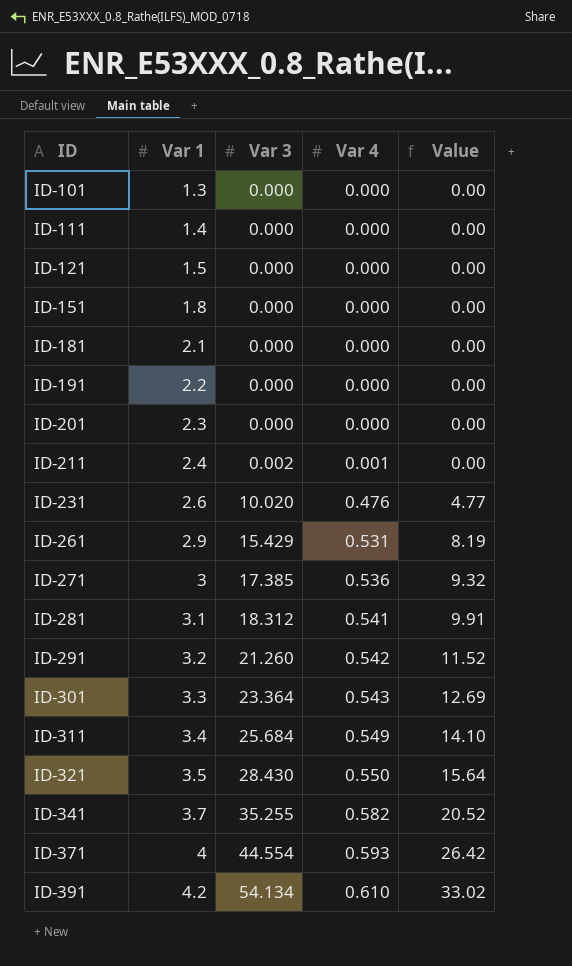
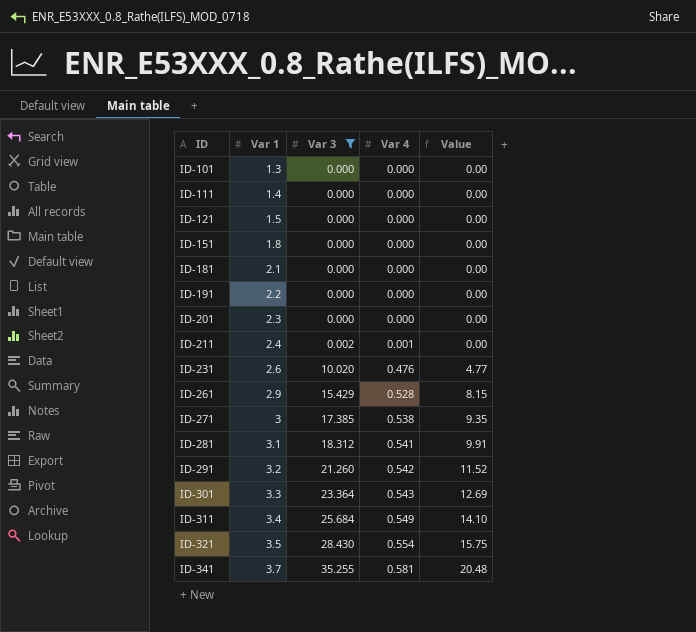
filter: none -> Var 3 <= 35.255
ID-261 | Var 4: 0.531 -> 0.528
ID-261 | Value: 8.19 -> 8.15
ID-271 | Var 4: 0.536 -> 0.538
ID-271 | Value: 9.32 -> 9.35
ID-321 | Var 4: 0.550 -> 0.554
ID-321 | Value: 15.64 -> 15.75
ID-341 | Var 4: 0.582 -> 0.581
ID-341 | Value: 20.52 -> 20.48

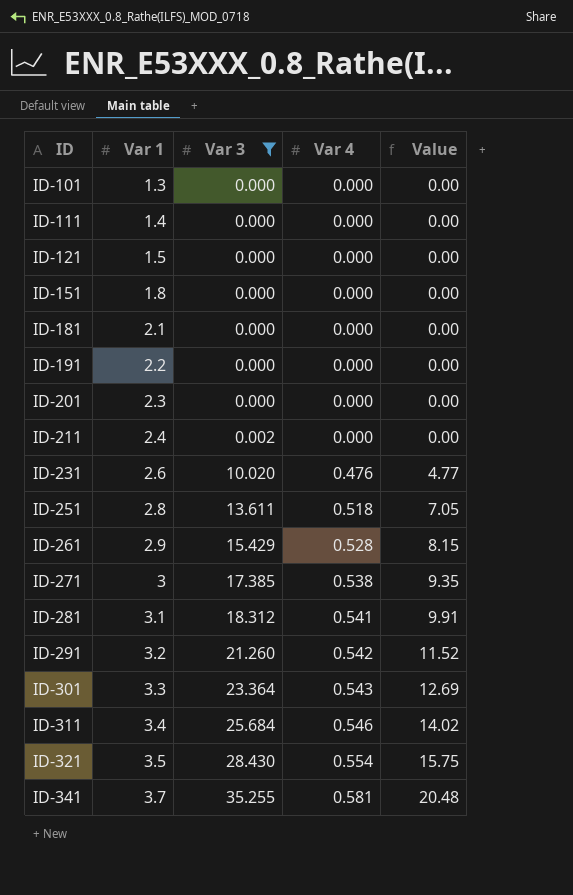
ID-211 | Var 4: 0.001 -> 0.000
row ID-251: none -> 2.8 | 13.611 | 0.518 | 7.05
ID-311 | Var 4: 0.549 -> 0.546
ID-311 | Value: 14.10 -> 14.02

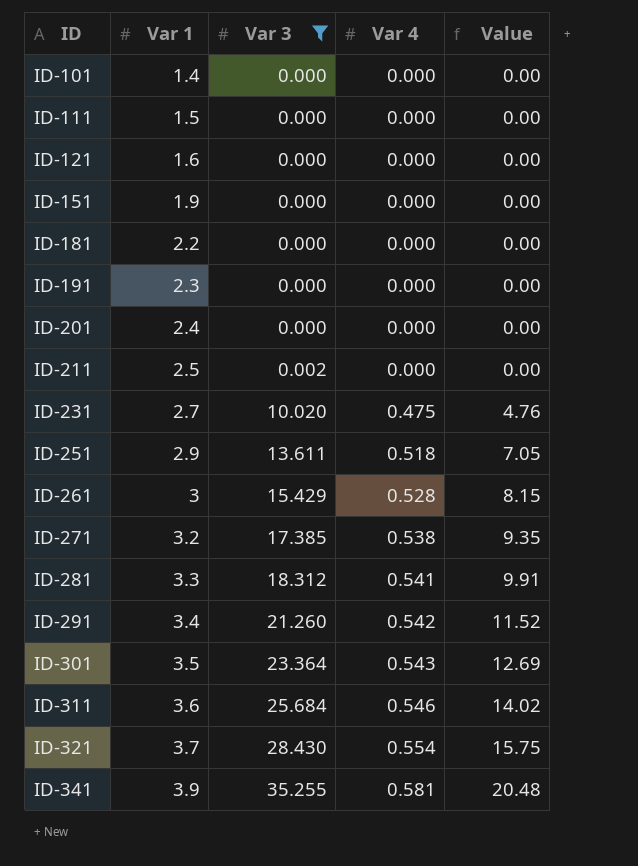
ID-101 | Var 1: 1.3 -> 1.4
ID-111 | Var 1: 1.4 -> 1.5
ID-121 | Var 1: 1.5 -> 1.6
ID-151 | Var 1: 1.8 -> 1.9
ID-181 | Var 1: 2.1 -> 2.2
ID-191 | Var 1: 2.2 -> 2.3
ID-201 | Var 1: 2.3 -> 2.4
ID-211 | Var 1: 2.4 -> 2.5
ID-231 | Var 1: 2.6 -> 2.7
ID-231 | Var 4: 0.476 -> 0.475
ID-231 | Value: 4.77 -> 4.76
ID-251 | Var 1: 2.8 -> 2.9
ID-261 | Var 1: 2.9 -> 3
ID-271 | Var 1: 3 -> 3.2
ID-281 | Var 1: 3.1 -> 3.3
ID-291 | Var 1: 3.2 -> 3.4
ID-301 | Var 1: 3.3 -> 3.5
ID-311 | Var 1: 3.4 -> 3.6
ID-321 | Var 1: 3.5 -> 3.7
ID-341 | Var 1: 3.7 -> 3.9

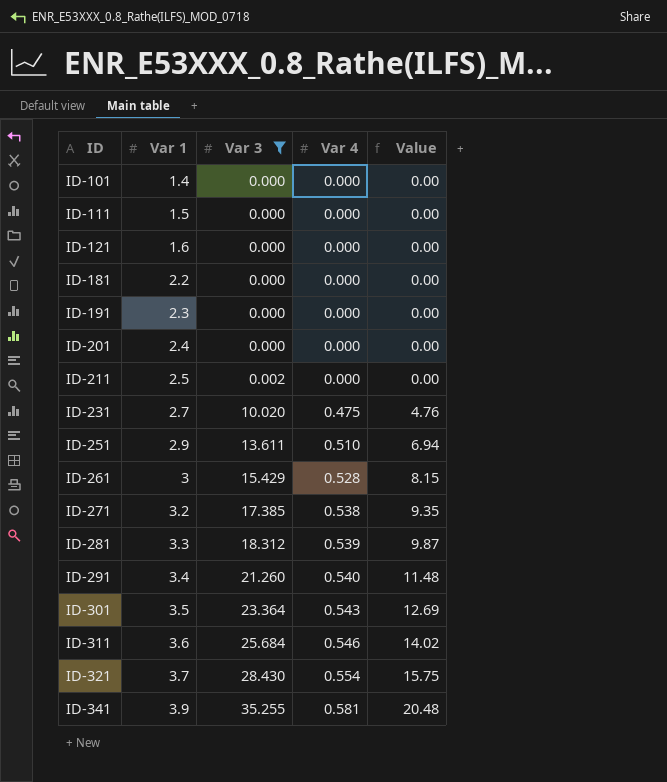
row ID-151: 1.9 | 0.000 | 0.000 | 0.00 -> none
ID-251 | Var 4: 0.518 -> 0.510
ID-251 | Value: 7.05 -> 6.94
ID-281 | Var 4: 0.541 -> 0.539
ID-281 | Value: 9.91 -> 9.87
ID-291 | Var 4: 0.542 -> 0.540
ID-291 | Value: 11.52 -> 11.48

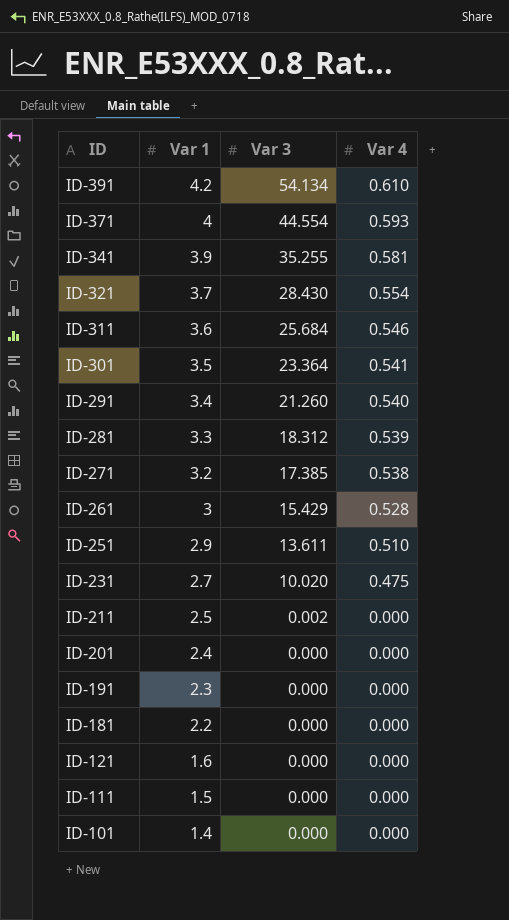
filter: Var 3 <= 35.255 -> none
row order: ID ascending -> ID descending
column Value | formula: [Var 3] * [Var 4] -> none
ID-301 | Var 4: 0.543 -> 0.541

